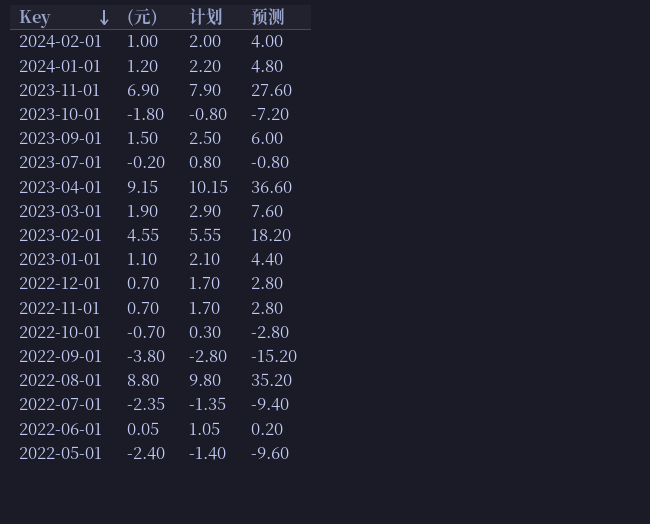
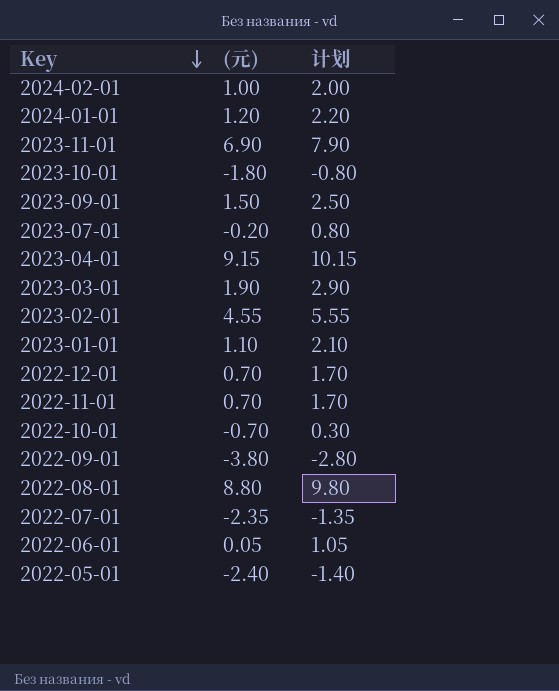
column 预测 | formula: [(元)] * 4 -> none

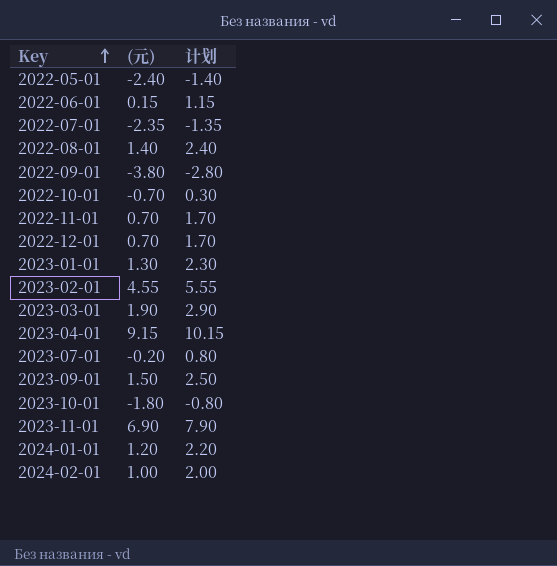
row order: Key descending -> Key ascending
2022-06-01 | (元): 0.05 -> 0.15
2022-06-01 | 计划: 1.05 -> 1.15
2022-08-01 | (元): 8.80 -> 1.40
2022-08-01 | 计划: 9.80 -> 2.40
2023-01-01 | (元): 1.10 -> 1.30
2023-01-01 | 计划: 2.10 -> 2.30

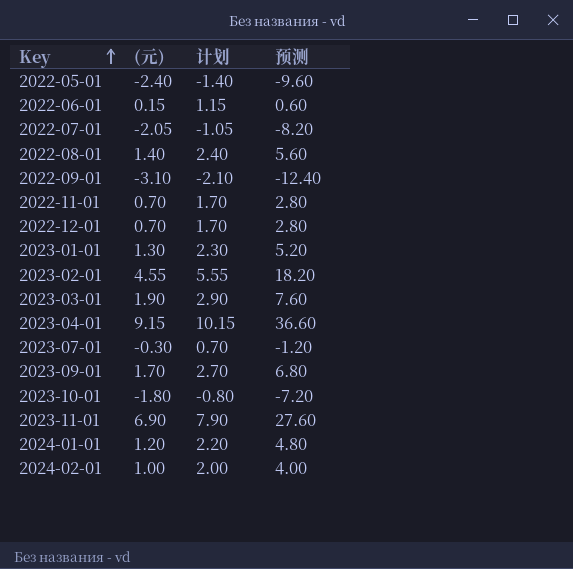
column 预测 | formula: none -> [(元)] * 4
row 2022-10-01: -0.70 | 0.30 -> none
2022-07-01 | (元): -2.35 -> -2.05
2022-07-01 | 计划: -1.35 -> -1.05
2022-09-01 | (元): -3.80 -> -3.10
2022-09-01 | 计划: -2.80 -> -2.10
2023-07-01 | (元): -0.20 -> -0.30
2023-07-01 | 计划: 0.80 -> 0.70
2023-09-01 | (元): 1.50 -> 1.70
2023-09-01 | 计划: 2.50 -> 2.70

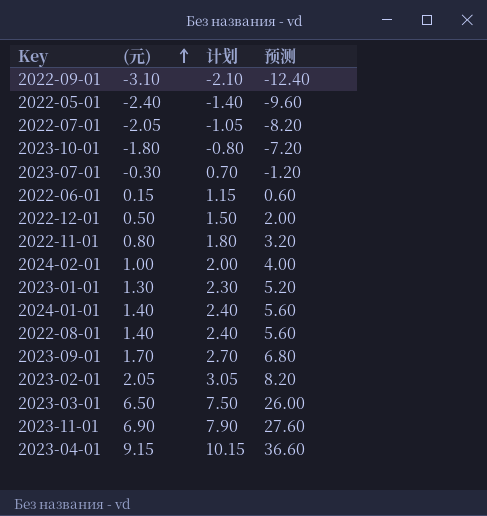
row order: Key ascending -> (元) ascending
2022-12-01 | (元): 0.70 -> 0.50
2022-12-01 | 计划: 1.70 -> 1.50
2022-12-01 | 预测: 2.80 -> 2.00
2022-11-01 | (元): 0.70 -> 0.80
2022-11-01 | 计划: 1.70 -> 1.80
2022-11-01 | 预测: 2.80 -> 3.20
2024-01-01 | (元): 1.20 -> 1.40
2024-01-01 | 计划: 2.20 -> 2.40
2024-01-01 | 预测: 4.80 -> 5.60
2023-02-01 | (元): 4.55 -> 2.05
2023-02-01 | 计划: 5.55 -> 3.05
2023-02-01 | 预测: 18.20 -> 8.20
2023-03-01 | (元): 1.90 -> 6.50
2023-03-01 | 计划: 2.90 -> 7.50
2023-03-01 | 预测: 7.60 -> 26.00

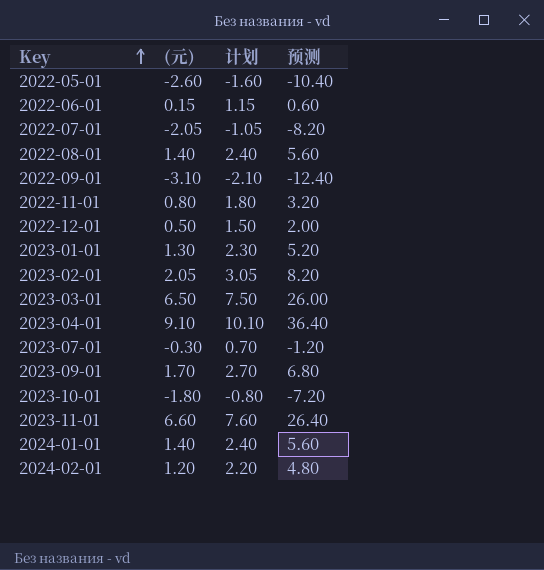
row order: (元) ascending -> Key ascending
2022-05-01 | (元): -2.40 -> -2.60
2022-05-01 | 计划: -1.40 -> -1.60
2022-05-01 | 预测: -9.60 -> -10.40
2023-04-01 | (元): 9.15 -> 9.10
2023-04-01 | 计划: 10.15 -> 10.10
2023-04-01 | 预测: 36.60 -> 36.40
2023-11-01 | (元): 6.90 -> 6.60
2023-11-01 | 计划: 7.90 -> 7.60
2023-11-01 | 预测: 27.60 -> 26.40
2024-02-01 | (元): 1.00 -> 1.20
2024-02-01 | 计划: 2.00 -> 2.20
2024-02-01 | 预测: 4.00 -> 4.80

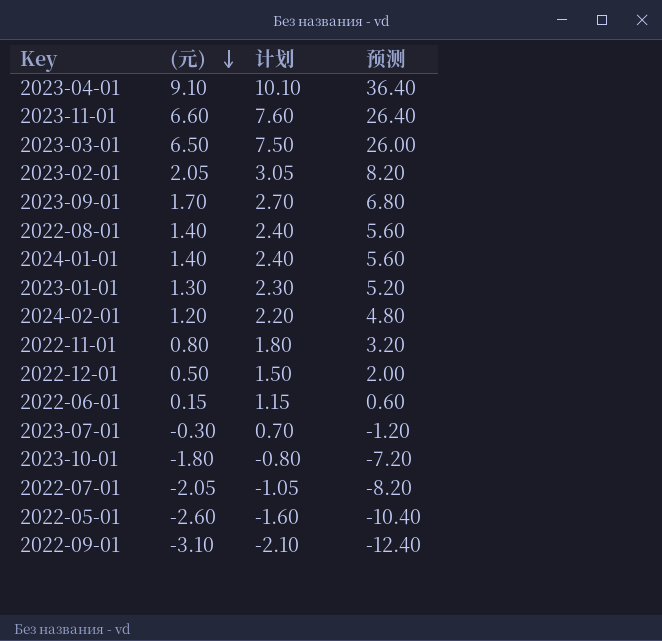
row order: Key ascending -> (元) descending

